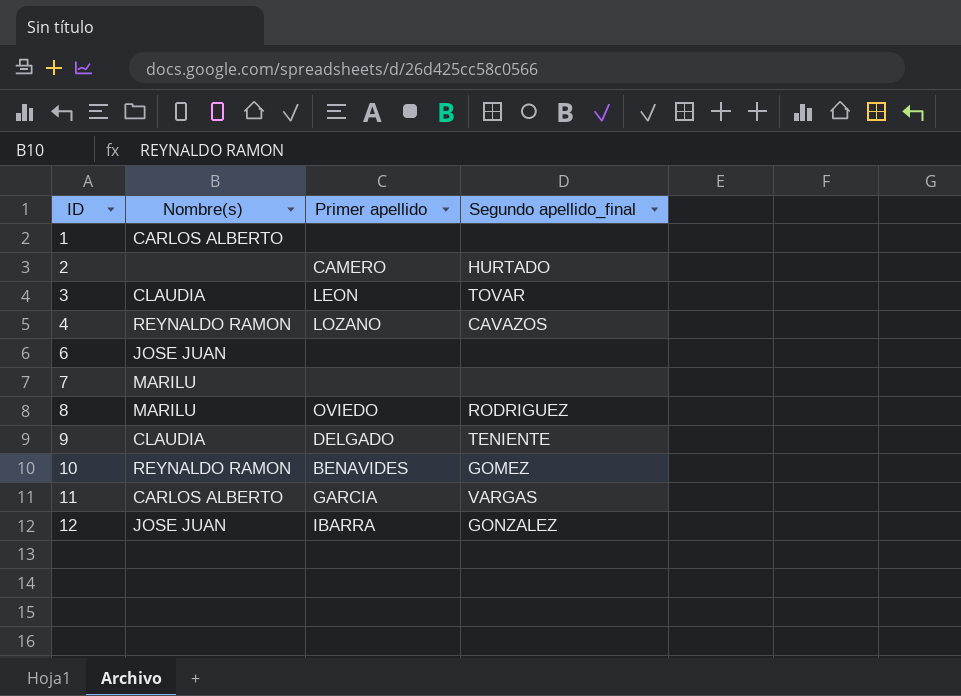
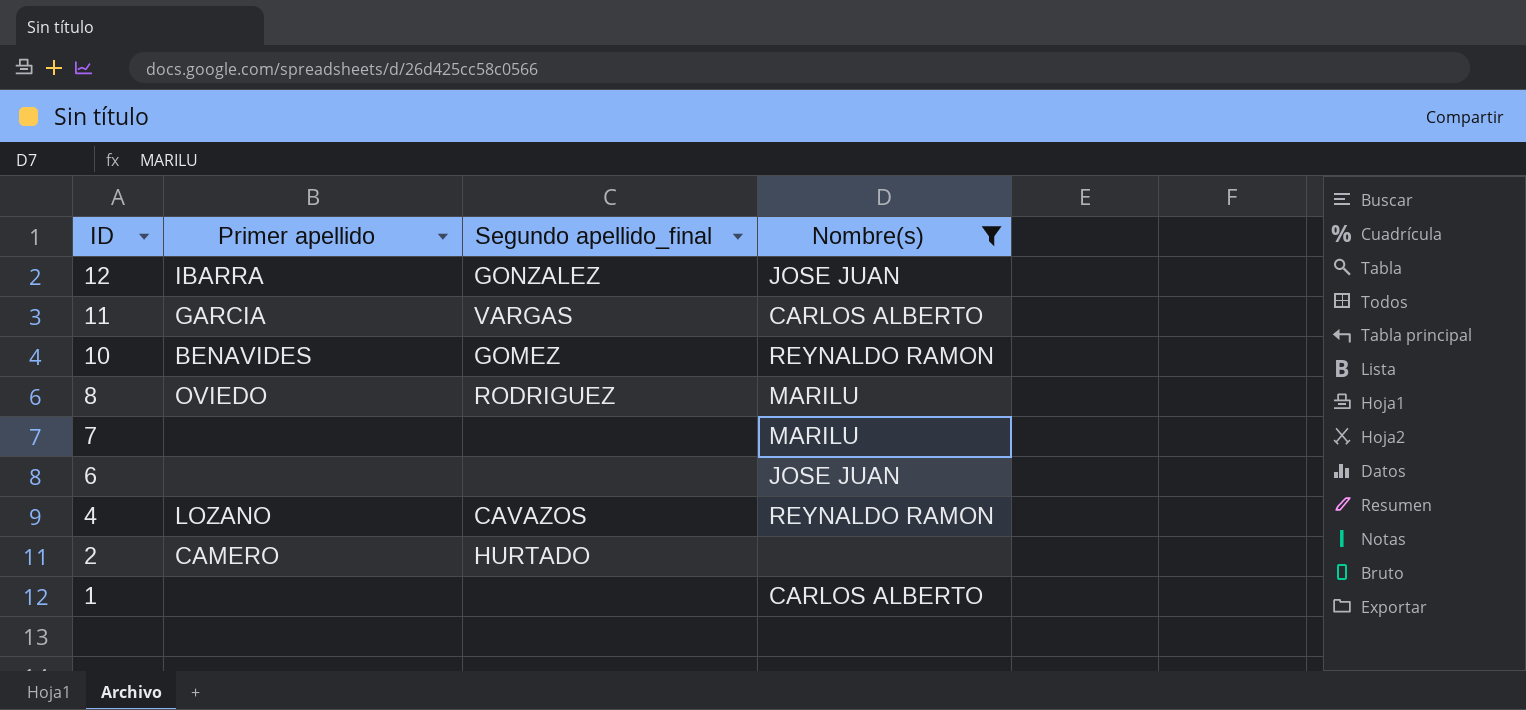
filter: none -> Nombre(s) != CLAUDIA
row order: ID ascending -> ID descending
column Nombre(s) | position: 2 -> 4

